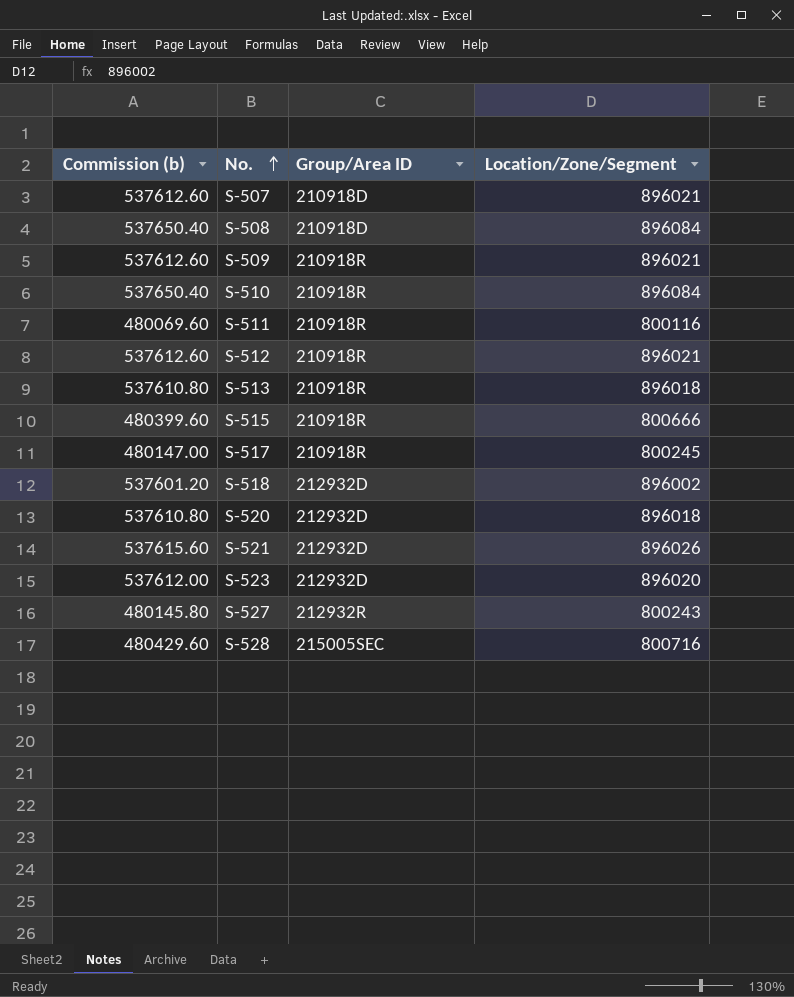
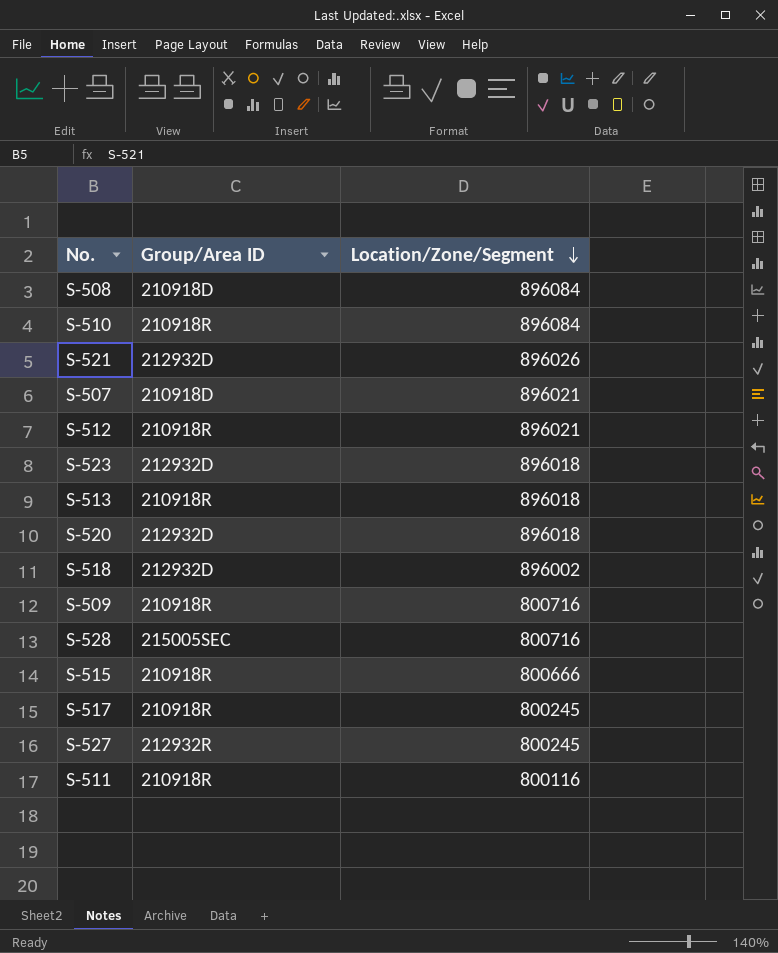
row order: No. ascending -> Location/Zone/Segment descending
column Commission (b) | formula: [Location/Zone/Segment] * 0.6 -> none
S-523 | Location/Zone/Segment: 896020 -> 896018
S-509 | Location/Zone/Segment: 896021 -> 800716
S-527 | Location/Zone/Segment: 800243 -> 800245

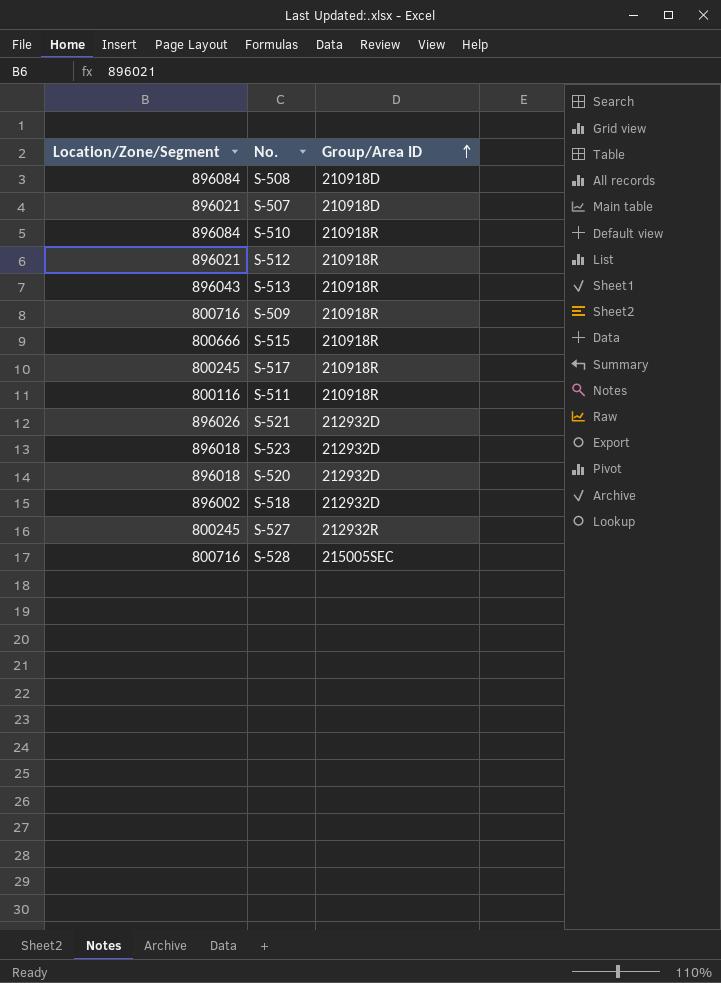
row order: Location/Zone/Segment descending -> Group/Area ID ascending
column Location/Zone/Segment | position: 3 -> 1
S-513 | Location/Zone/Segment: 896018 -> 896043

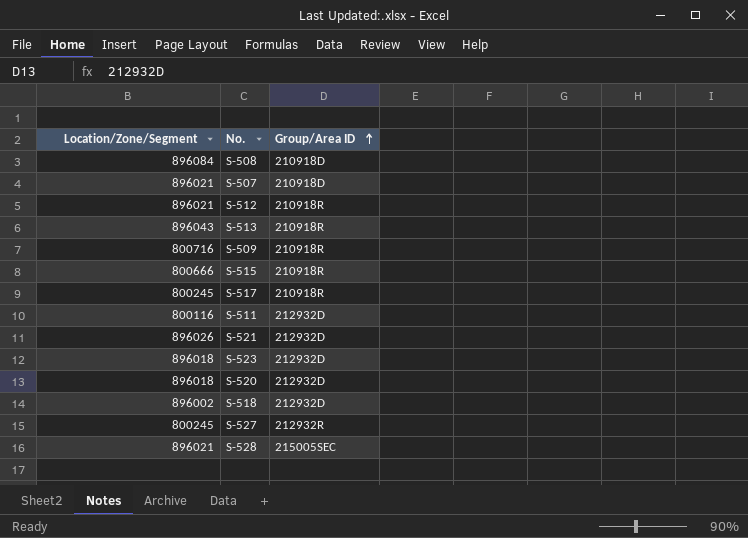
row S-510: 896084 | 210918R -> none
S-511 | Group/Area ID: 210918R -> 212932D
S-528 | Location/Zone/Segment: 800716 -> 896021

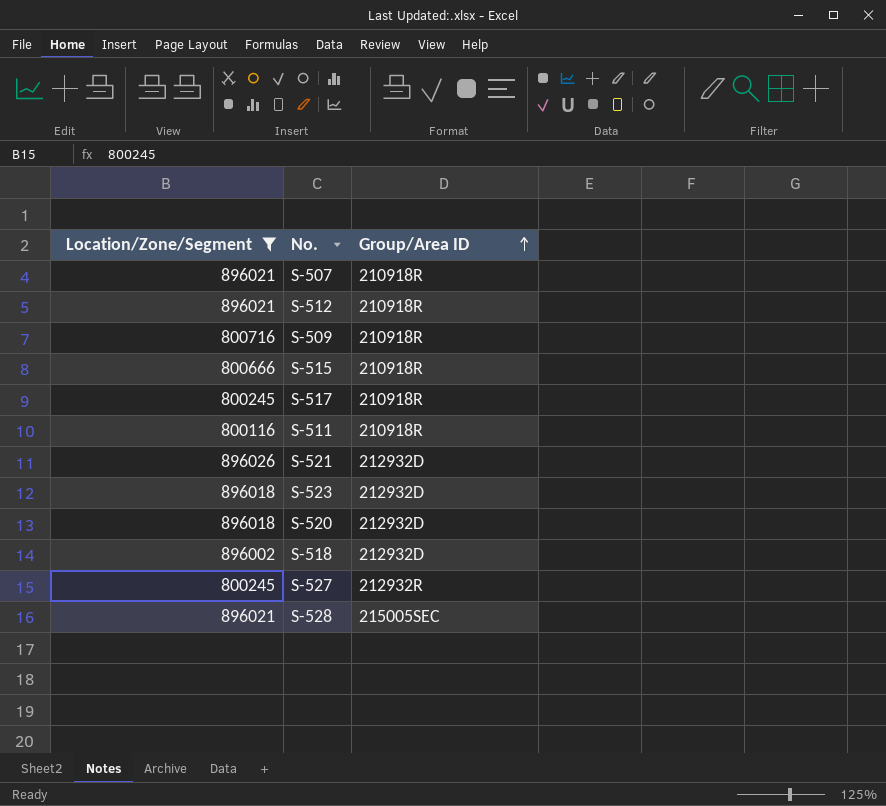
filter: none -> Location/Zone/Segment <= 896026
S-507 | Group/Area ID: 210918D -> 210918R
S-511 | Group/Area ID: 212932D -> 210918R

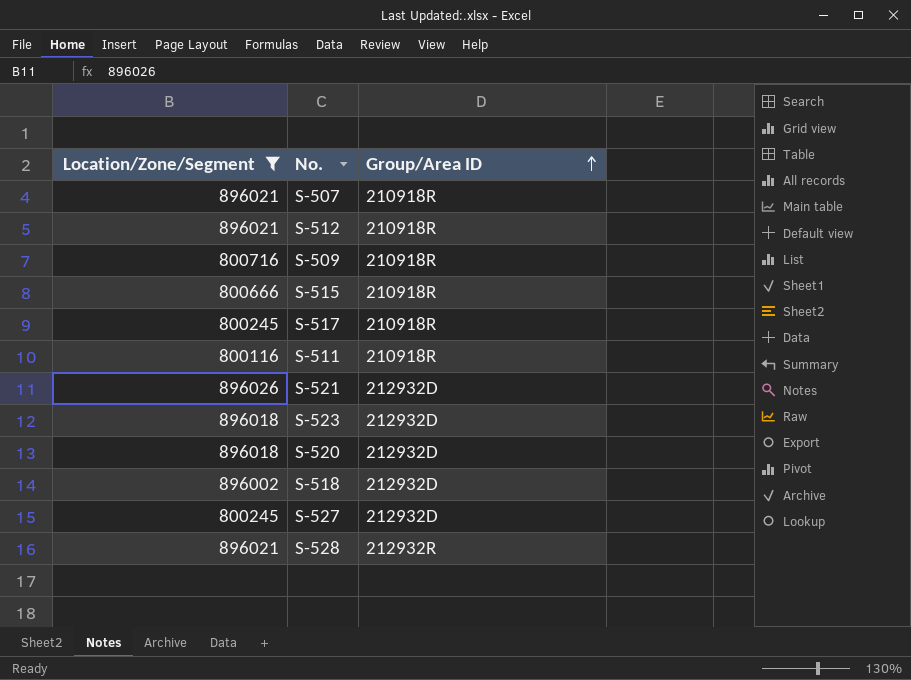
S-527 | Group/Area ID: 212932R -> 212932D
S-528 | Group/Area ID: 215005SEC -> 212932R

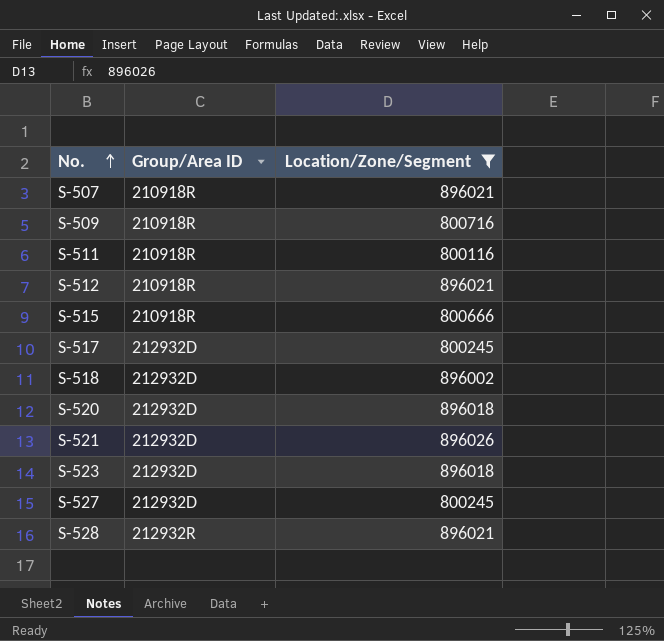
row order: Group/Area ID ascending -> No. ascending
column Location/Zone/Segment | position: 1 -> 3
S-517 | Group/Area ID: 210918R -> 212932D

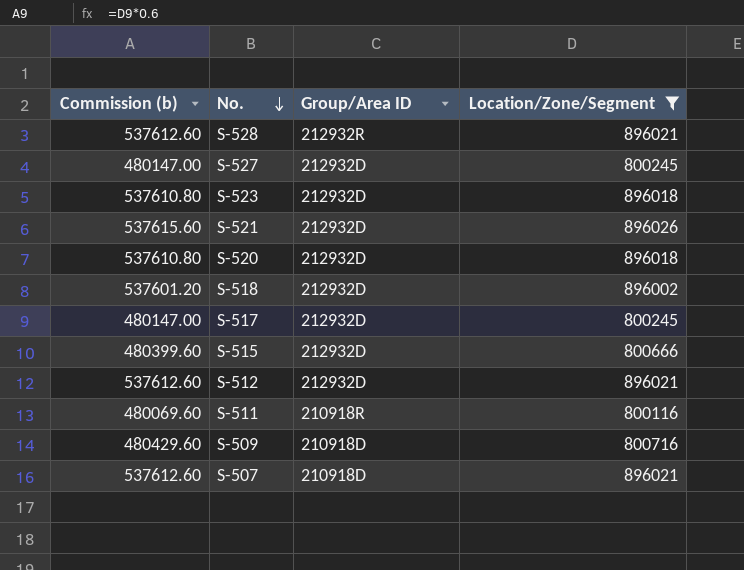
row order: No. ascending -> No. descending
column Commission (b) | formula: none -> [Location/Zone/Segment] * 0.6
S-515 | Group/Area ID: 210918R -> 212932D
S-512 | Group/Area ID: 210918R -> 212932D
S-509 | Group/Area ID: 210918R -> 210918D
S-507 | Group/Area ID: 210918R -> 210918D

